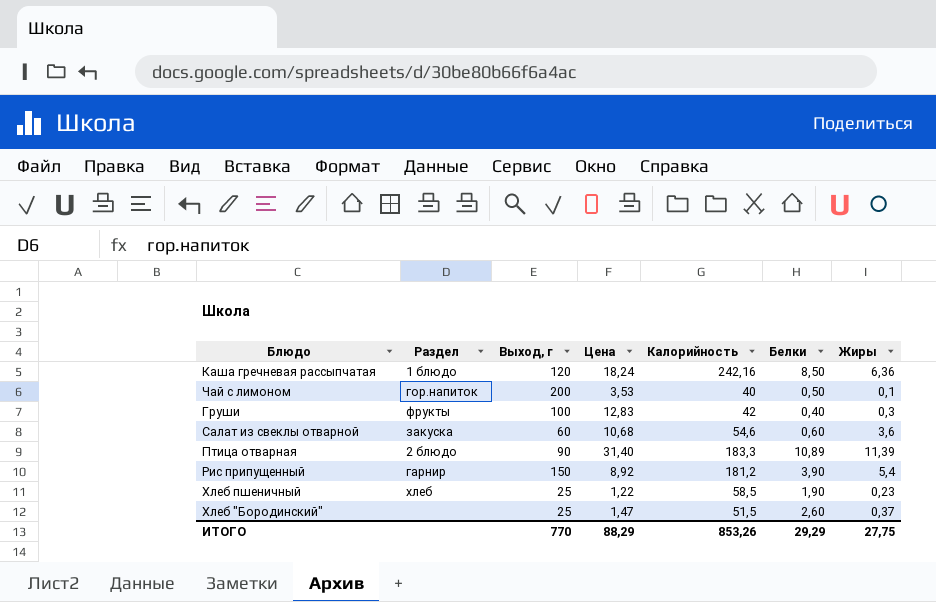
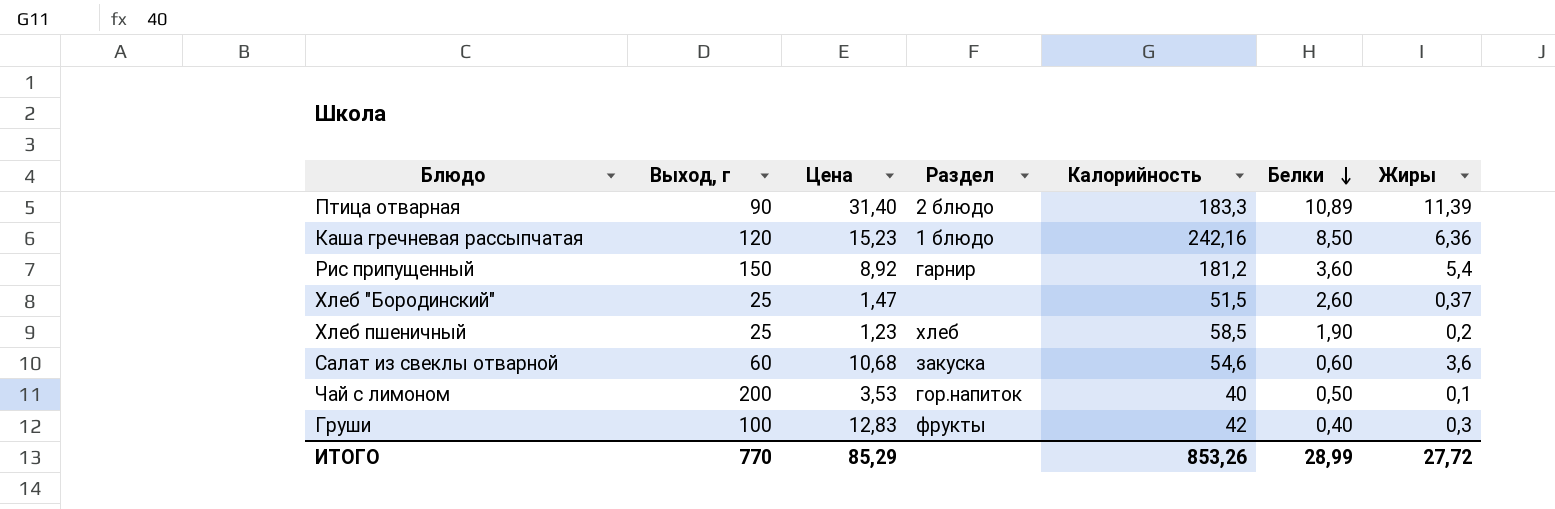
row order: none -> Белки descending
column Раздел | position: 2 -> 4
Каша гречневая рассыпчатая | Цена: 18,24 -> 15,23
Рис припущенный | Белки: 3,90 -> 3,60
Хлеб пшеничный | Цена: 1,22 -> 1,23
Хлеб пшеничный | Жиры: 0,23 -> 0,2
ИТОГО | Цена: 88,29 -> 85,29
ИТОГО | Белки: 29,29 -> 28,99
ИТОГО | Жиры: 27,75 -> 27,72

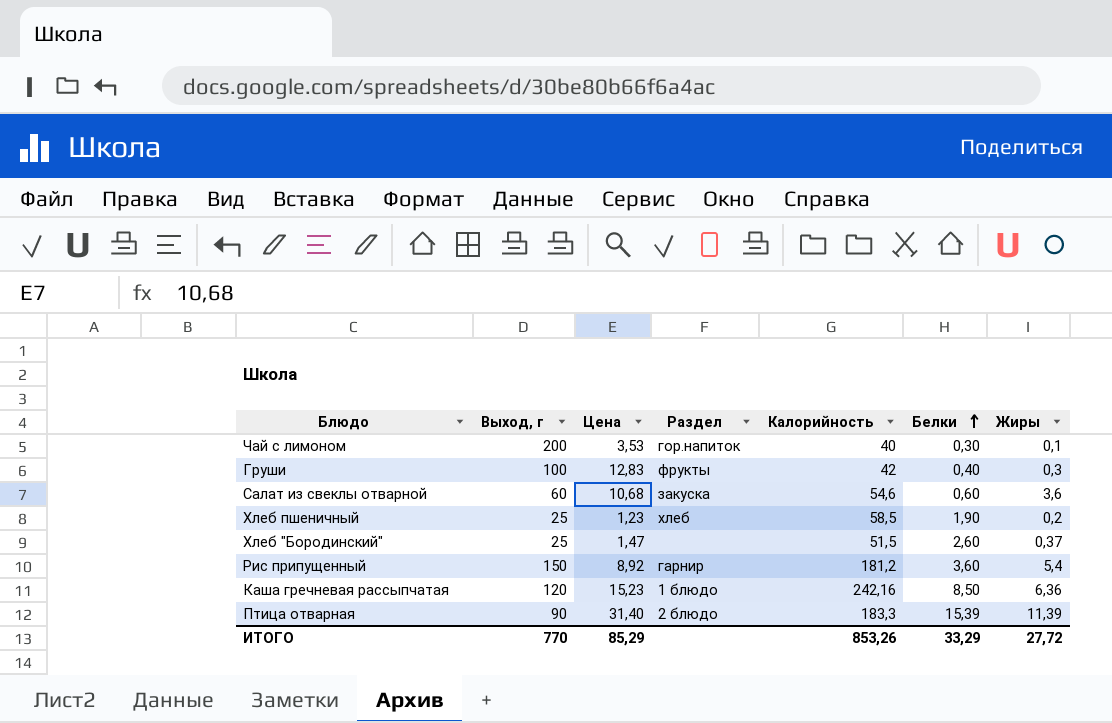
row order: Белки descending -> Белки ascending
Чай с лимоном | Белки: 0,50 -> 0,30
Птица отварная | Белки: 10,89 -> 15,39
ИТОГО | Белки: 28,99 -> 33,29

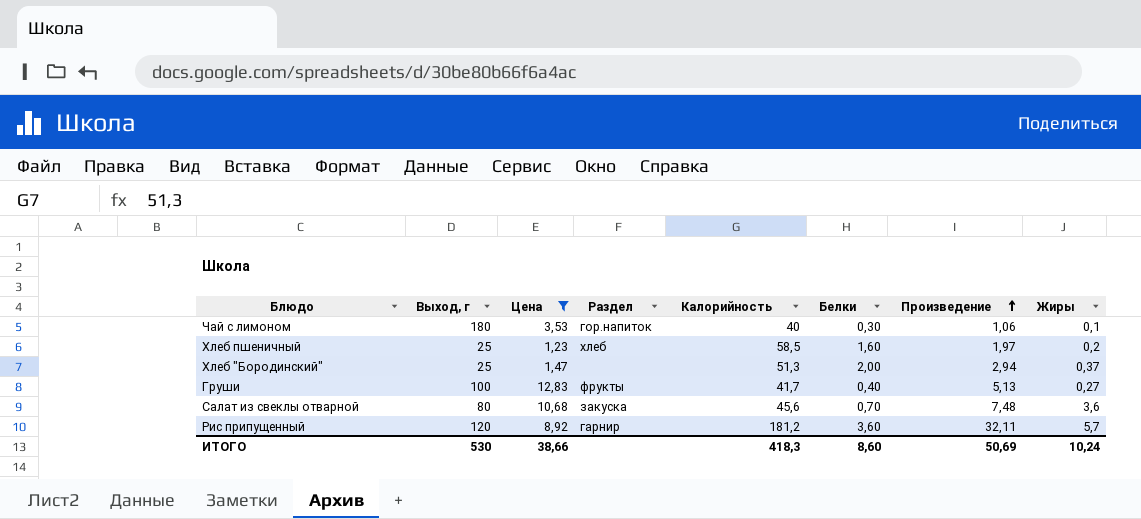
filter: none -> Цена <= 12,83
row order: Белки ascending -> Произведение ascending
column Произведение | formula: none -> [Цена] * [Белки]
Чай с лимоном | Выход, г: 200 -> 180
Хлеб пшеничный | Белки: 1,90 -> 1,60
Хлеб "Бородинский" | Калорийность: 51,5 -> 51,3
Хлеб "Бородинский" | Белки: 2,60 -> 2,00
Груши | Калорийность: 42 -> 41,7
Груши | Жиры: 0,3 -> 0,27
Салат из свеклы отварной | Выход, г: 60 -> 80
Салат из свеклы отварной | Калорийность: 54,6 -> 45,6
Салат из свеклы отварной | Белки: 0,60 -> 0,70
Рис припущенный | Выход, г: 150 -> 120
Рис припущенный | Жиры: 5,4 -> 5,7
ИТОГО | Выход, г: 770 -> 530
ИТОГО | Цена: 85,29 -> 38,66
ИТОГО | Калорийность: 853,26 -> 418,3
ИТОГО | Белки: 33,29 -> 8,60
ИТОГО | Жиры: 27,72 -> 10,24

